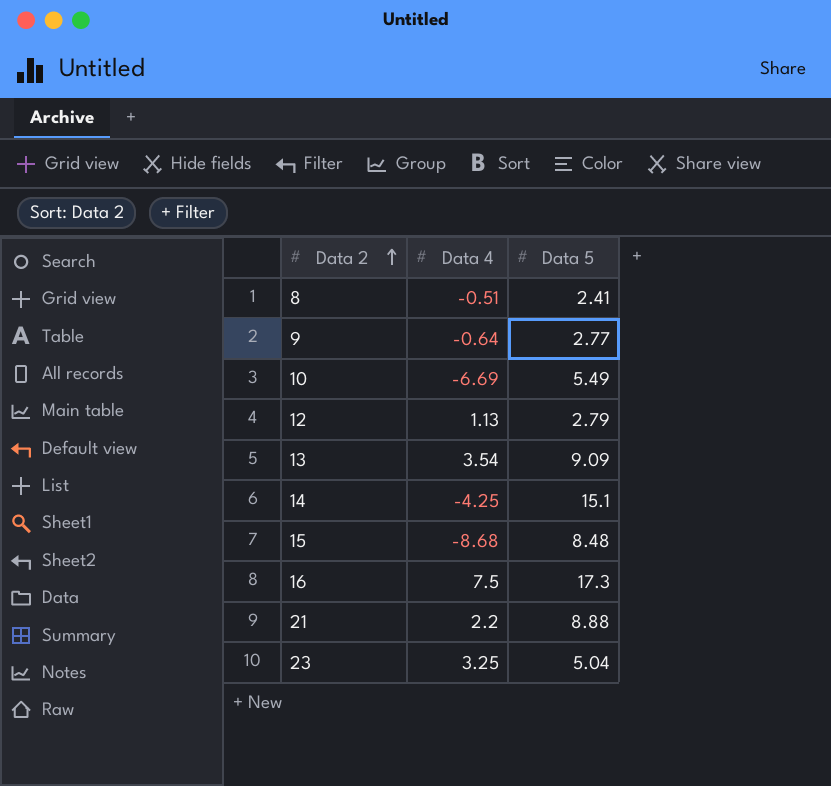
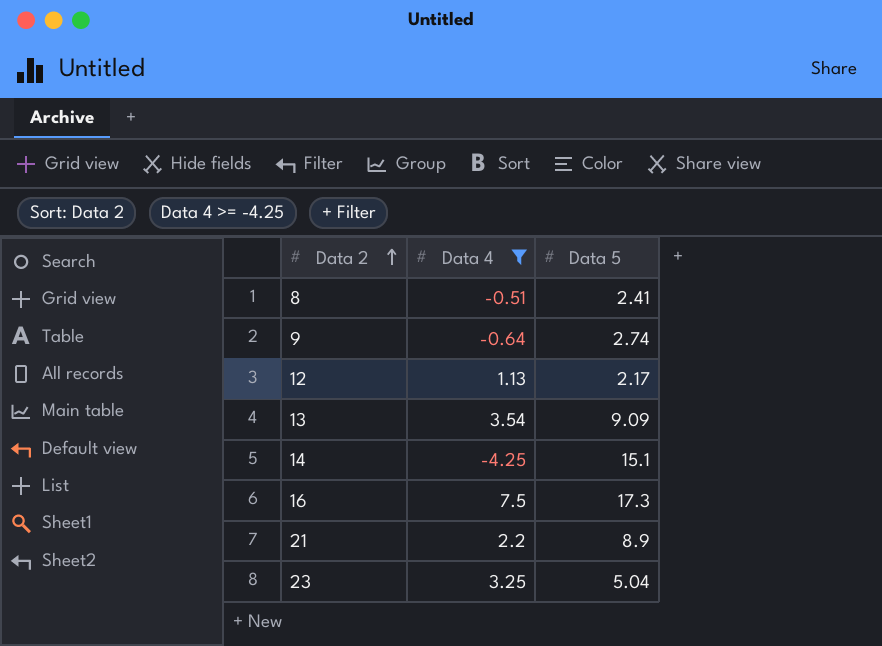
filter: none -> Data 4 >= -4.25
9 | Data 5: 2.77 -> 2.74
12 | Data 5: 2.79 -> 2.17
21 | Data 5: 8.88 -> 8.9

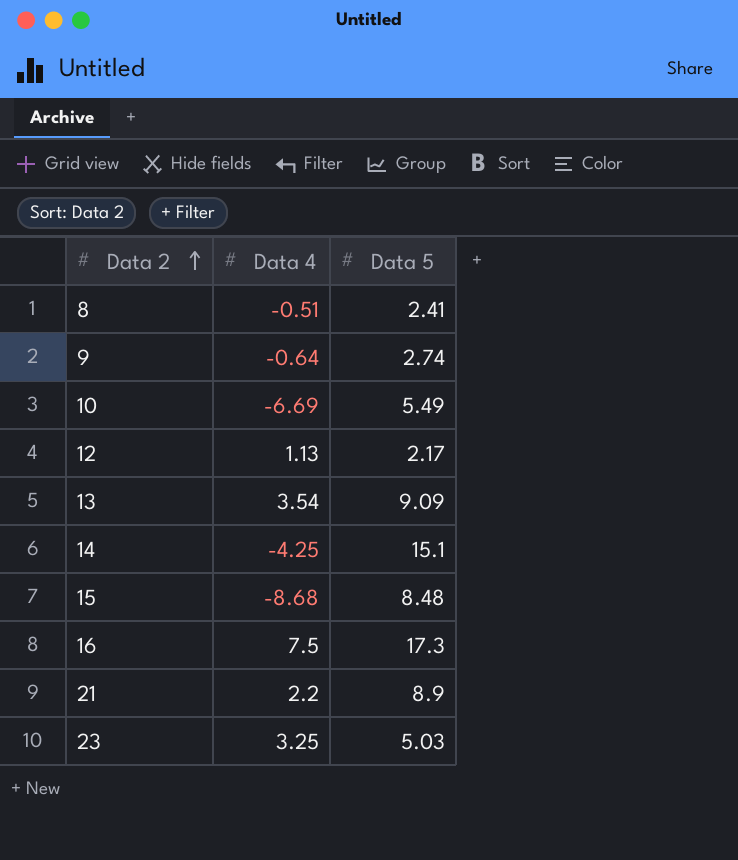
filter: Data 4 >= -4.25 -> none
23 | Data 5: 5.04 -> 5.03

